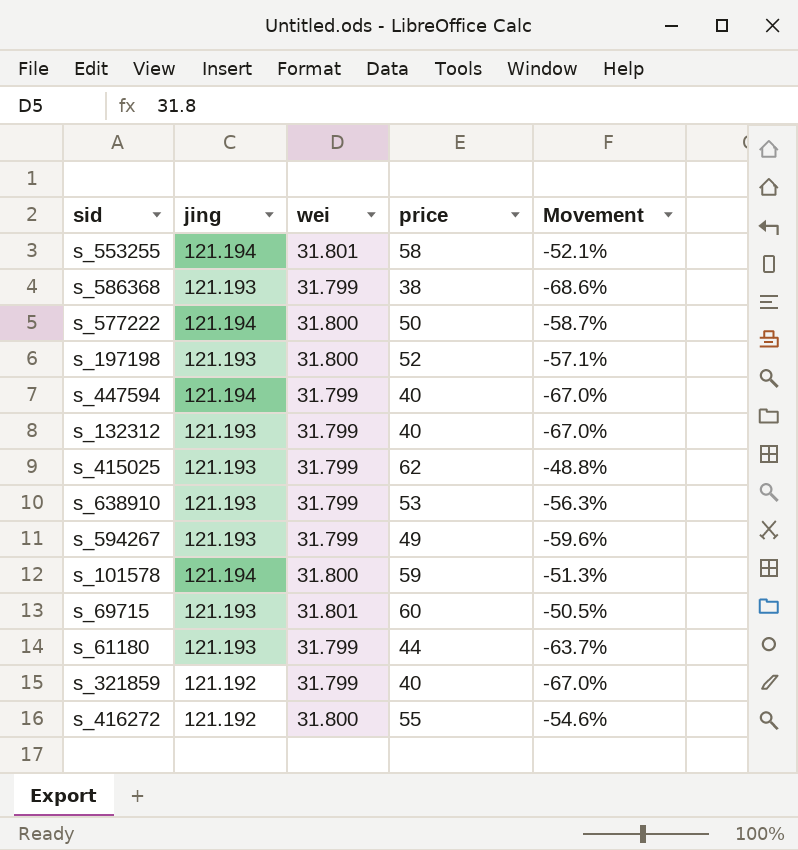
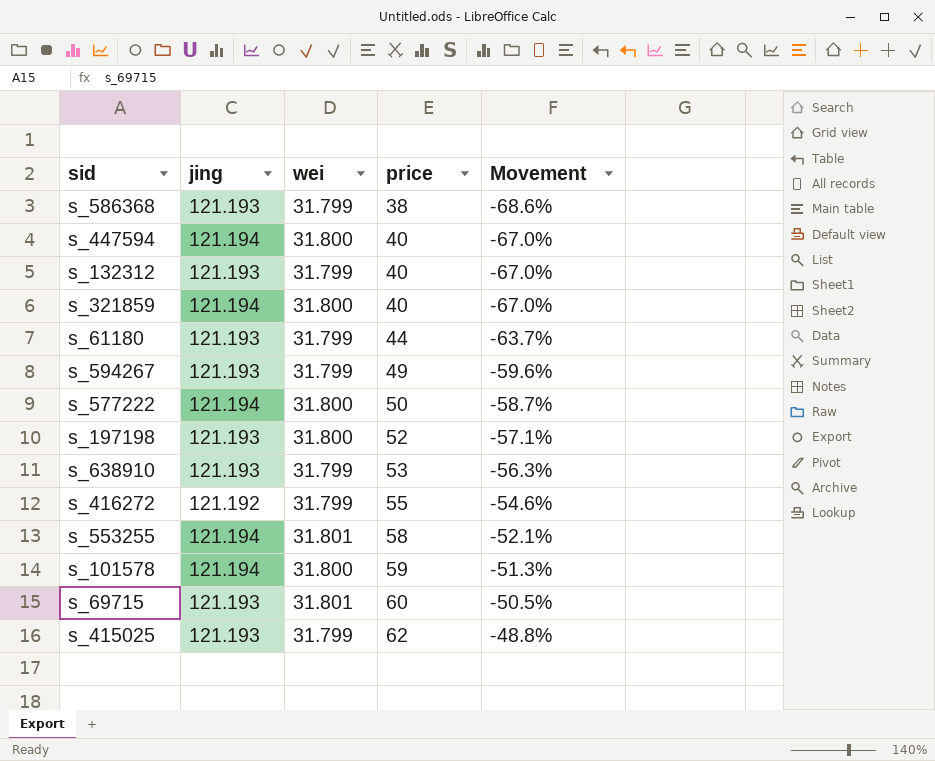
row order: none -> price ascending
s_447594 | wei: 31.799 -> 31.800
s_321859 | jing: 121.192 -> 121.194
s_321859 | wei: 31.799 -> 31.800
s_416272 | wei: 31.800 -> 31.799

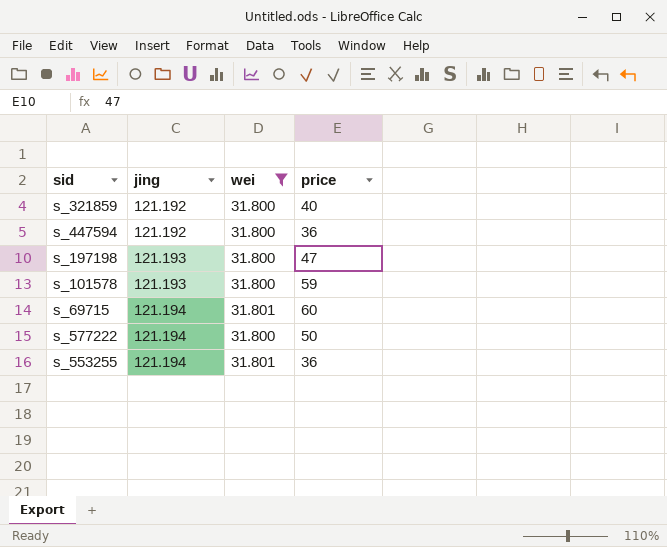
filter: none -> wei != 31.799
row order: price ascending -> jing ascending
column Movement | formula: ([price] - [jing]) / [jing] -> none
s_321859 | jing: 121.194 -> 121.192
s_447594 | jing: 121.194 -> 121.192
s_447594 | price: 40 -> 36
s_197198 | price: 52 -> 47
s_101578 | jing: 121.194 -> 121.193
s_69715 | jing: 121.193 -> 121.194
s_553255 | price: 58 -> 36

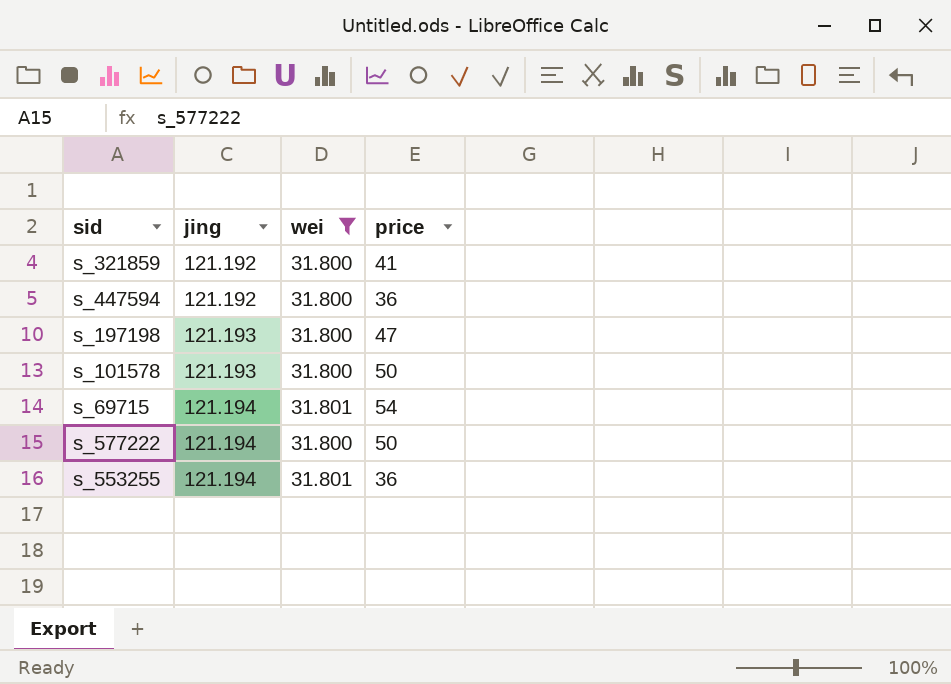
s_321859 | price: 40 -> 41
s_101578 | price: 59 -> 50
s_69715 | price: 60 -> 54

